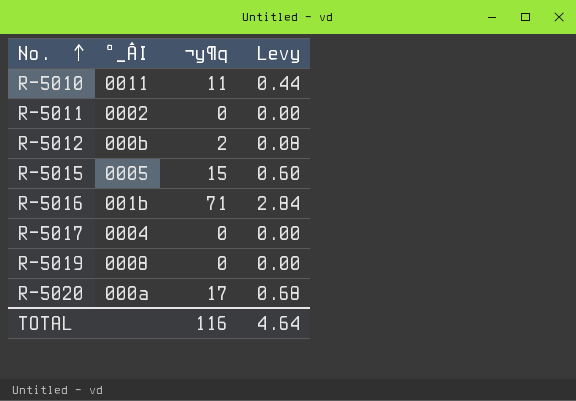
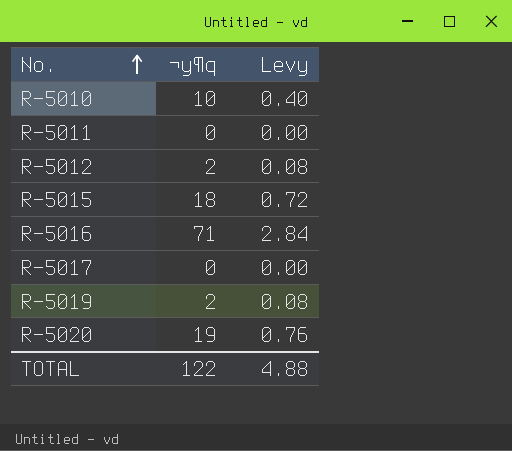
column °_ÂI | position: 2 -> none
R-5010 | ¬y¶q: 11 -> 10
R-5010 | Levy: 0.44 -> 0.40
R-5015 | ¬y¶q: 15 -> 18
R-5015 | Levy: 0.60 -> 0.72
R-5019 | ¬y¶q: 0 -> 2
R-5019 | Levy: 0.00 -> 0.08
R-5020 | ¬y¶q: 17 -> 19
R-5020 | Levy: 0.68 -> 0.76
TOTAL | ¬y¶q: 116 -> 122
TOTAL | Levy: 4.64 -> 4.88

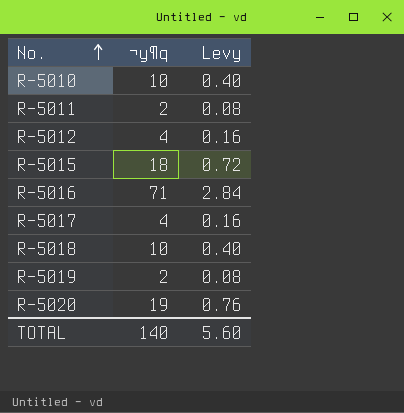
R-5011 | ¬y¶q: 0 -> 2
R-5011 | Levy: 0.00 -> 0.08
R-5012 | ¬y¶q: 2 -> 4
R-5012 | Levy: 0.08 -> 0.16
R-5017 | ¬y¶q: 0 -> 4
R-5017 | Levy: 0.00 -> 0.16
row R-5018: none -> 10 | 0.40
TOTAL | ¬y¶q: 122 -> 140
TOTAL | Levy: 4.88 -> 5.60

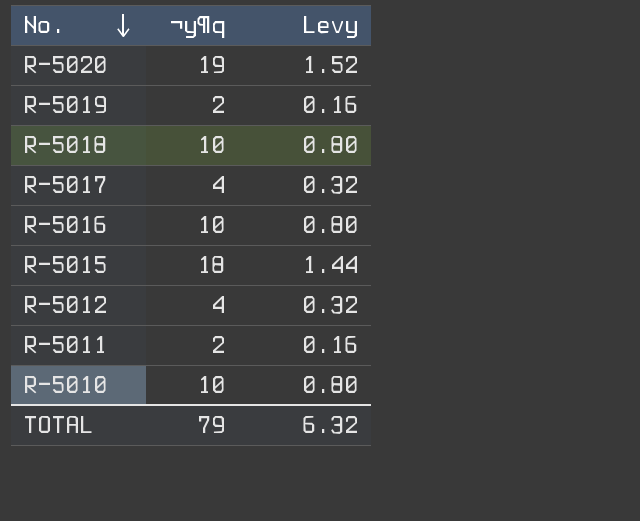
row order: No. ascending -> No. descending
column Levy | formula: [¬y¶q] * 0.04 -> [¬y¶q] * 0.08
R-5016 | ¬y¶q: 71 -> 10
TOTAL | ¬y¶q: 140 -> 79
TOTAL | Levy: 5.60 -> 6.32

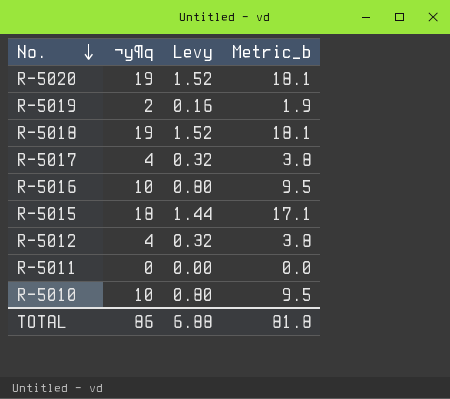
column Metric_b | formula: none -> [¬y¶q] * 0.95
R-5018 | ¬y¶q: 10 -> 19
R-5018 | Levy: 0.80 -> 1.52
R-5011 | ¬y¶q: 2 -> 0
R-5011 | Levy: 0.16 -> 0.00
TOTAL | ¬y¶q: 79 -> 86
TOTAL | Levy: 6.32 -> 6.88

